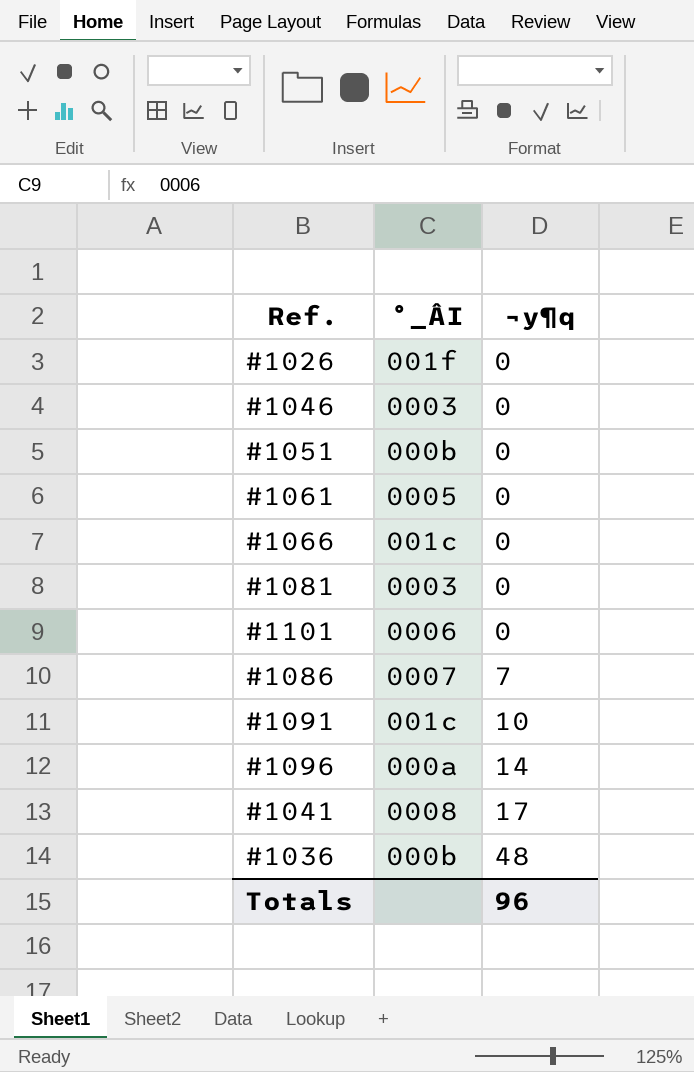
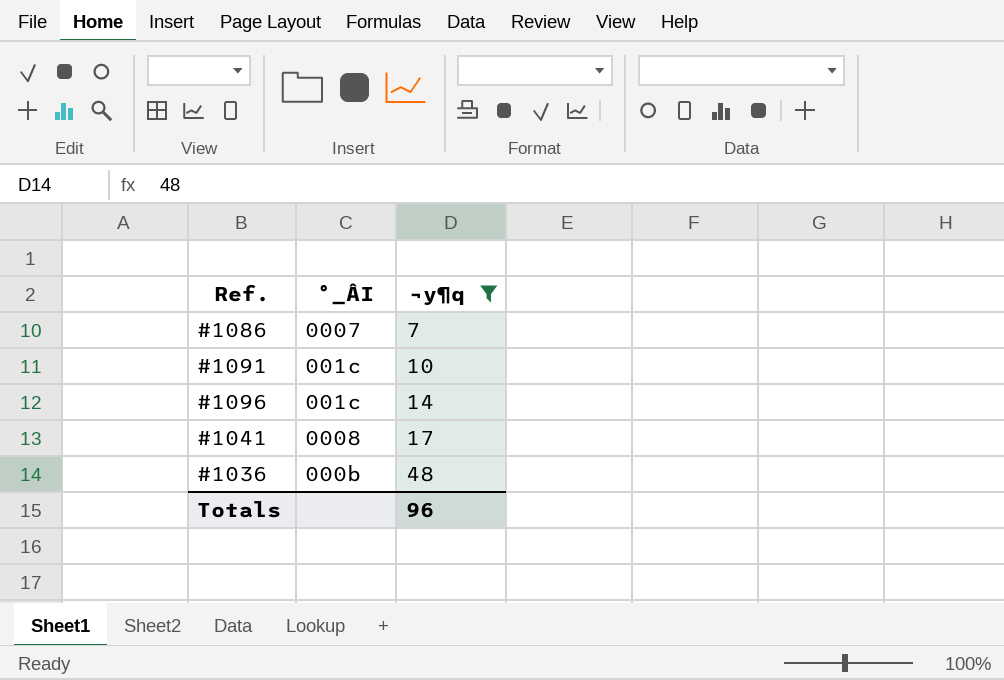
filter: none -> ¬y¶q != 0
#1096 | °_ÂI: 000a -> 001c

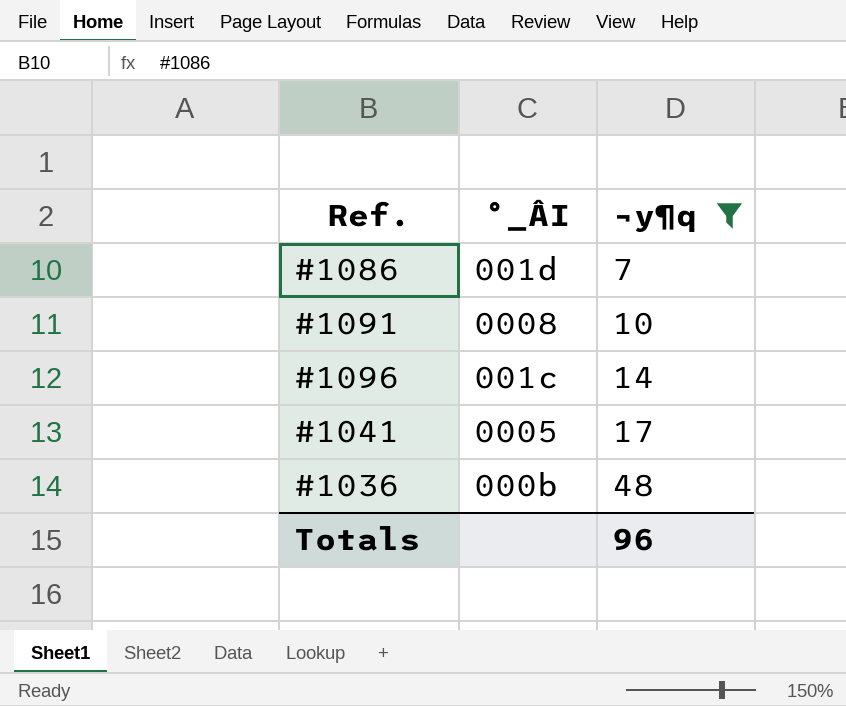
#1086 | °_ÂI: 0007 -> 001d
#1091 | °_ÂI: 001c -> 0008
#1041 | °_ÂI: 0008 -> 0005

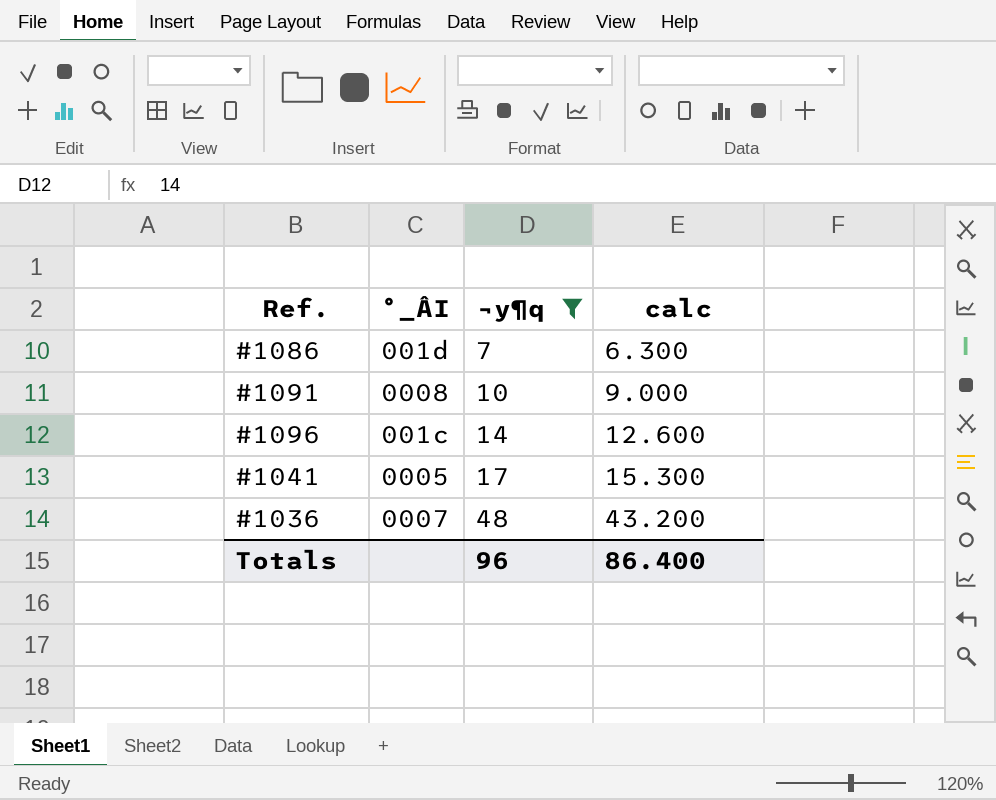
column calc | formula: none -> [¬y¶q] * 0.9
#1036 | °_ÂI: 000b -> 0007

